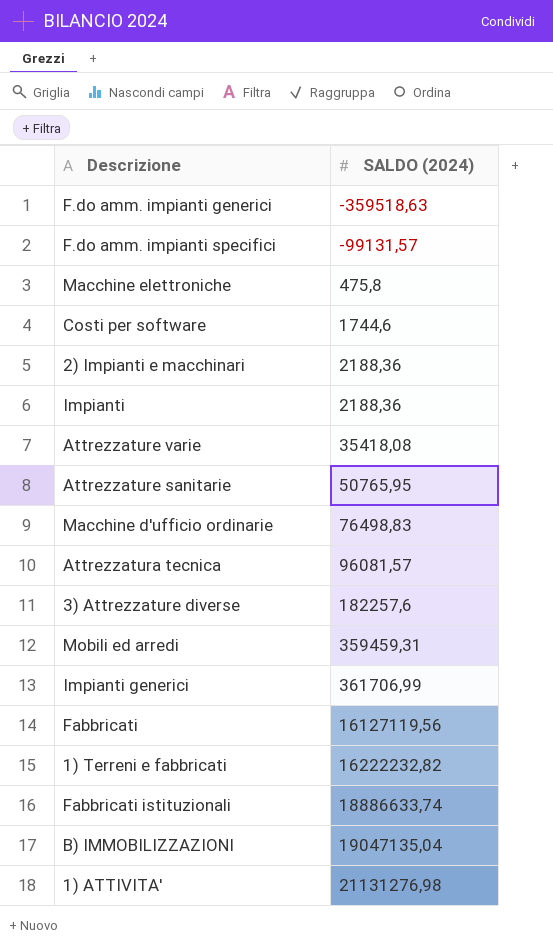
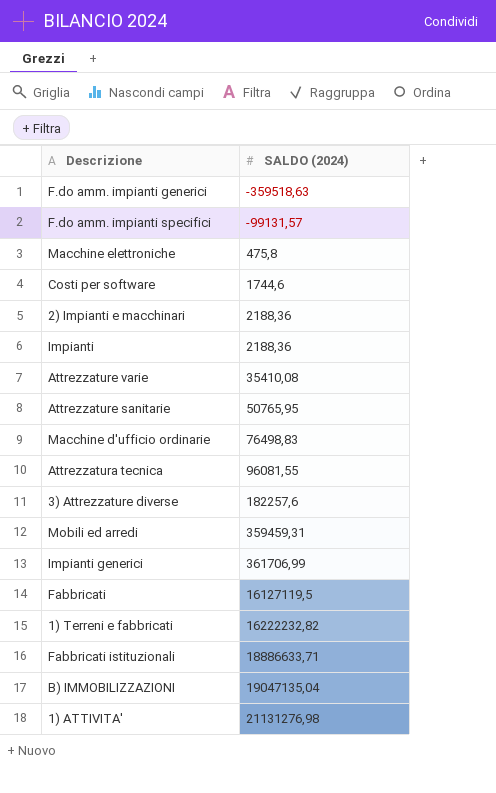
Attrezzature varie | SALDO (2024): 35418,08 -> 35410,08
Attrezzatura tecnica | SALDO (2024): 96081,57 -> 96081,55
Fabbricati | SALDO (2024): 16127119,56 -> 16127119,5
Fabbricati istituzionali | SALDO (2024): 18886633,74 -> 18886633,71

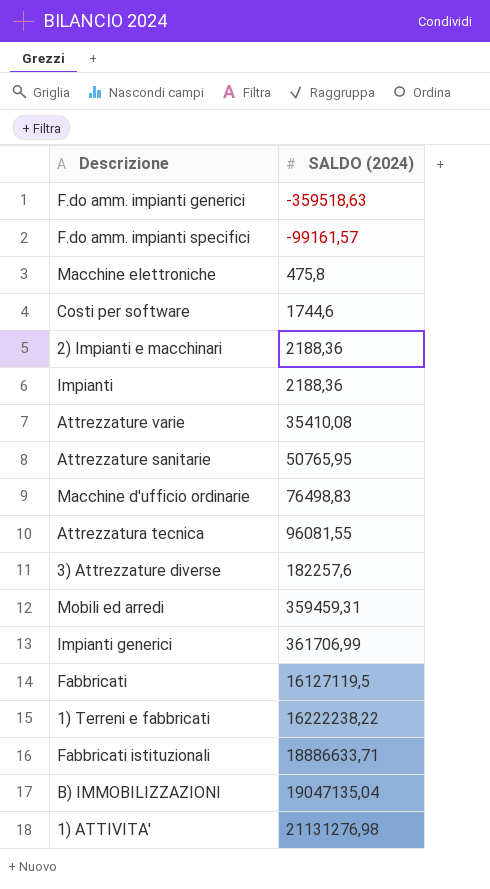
F.do amm. impianti specifici | SALDO (2024): -99131,57 -> -99161,57
1) Terreni e fabbricati | SALDO (2024): 16222232,82 -> 16222238,22

